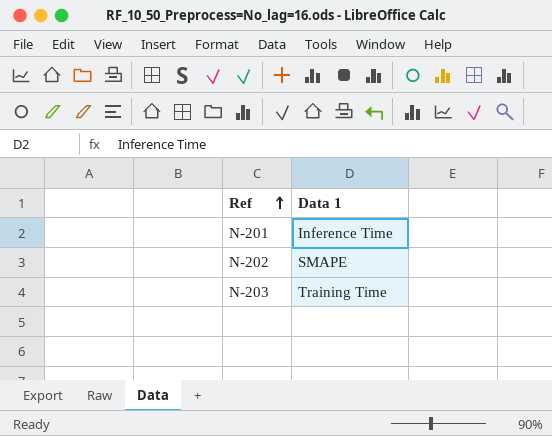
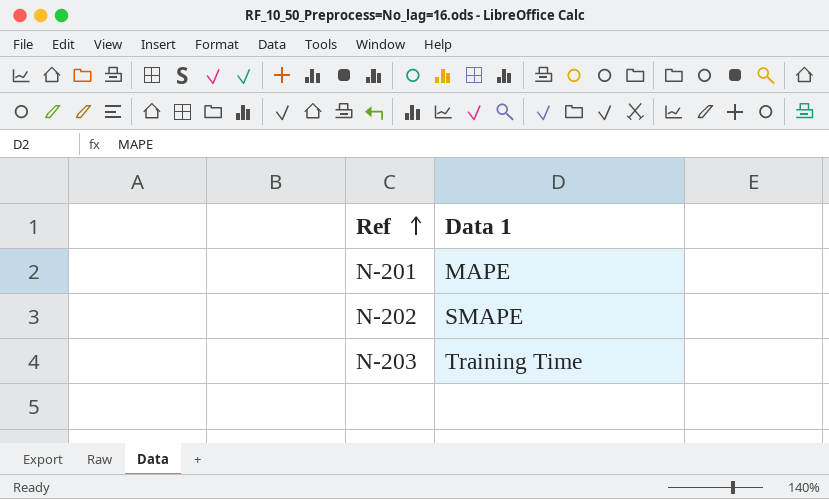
N-201 | Data 1: Inference Time -> MAPE

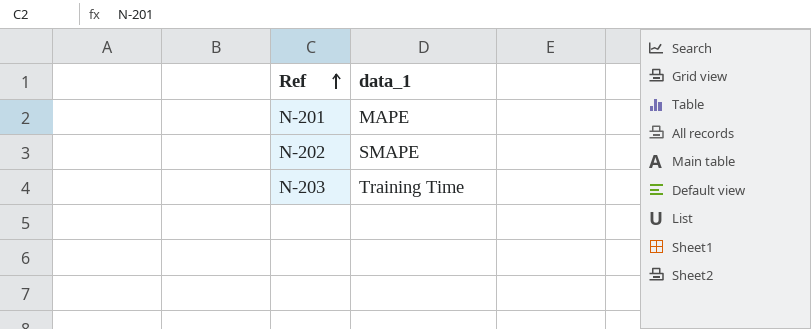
column name: Data 1 -> data_1

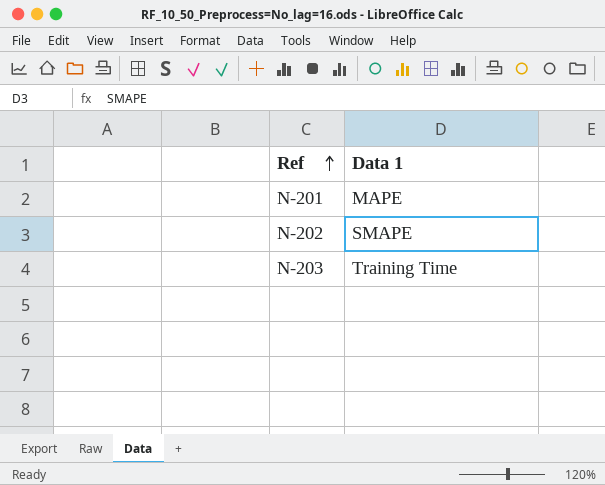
column name: data_1 -> Data 1

